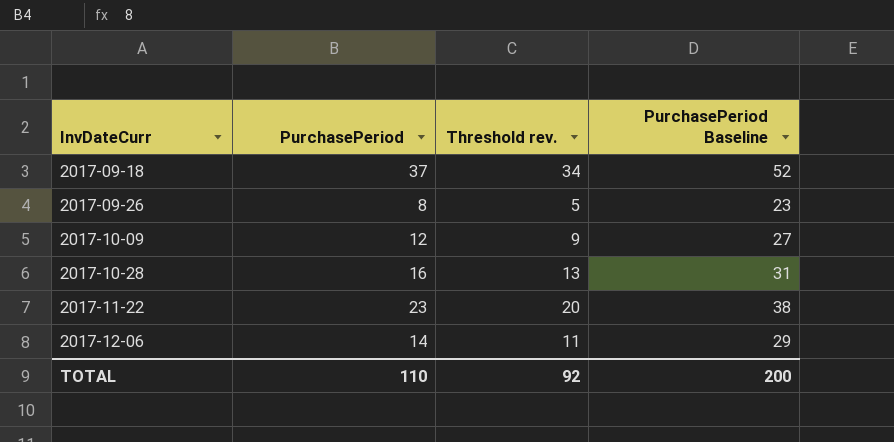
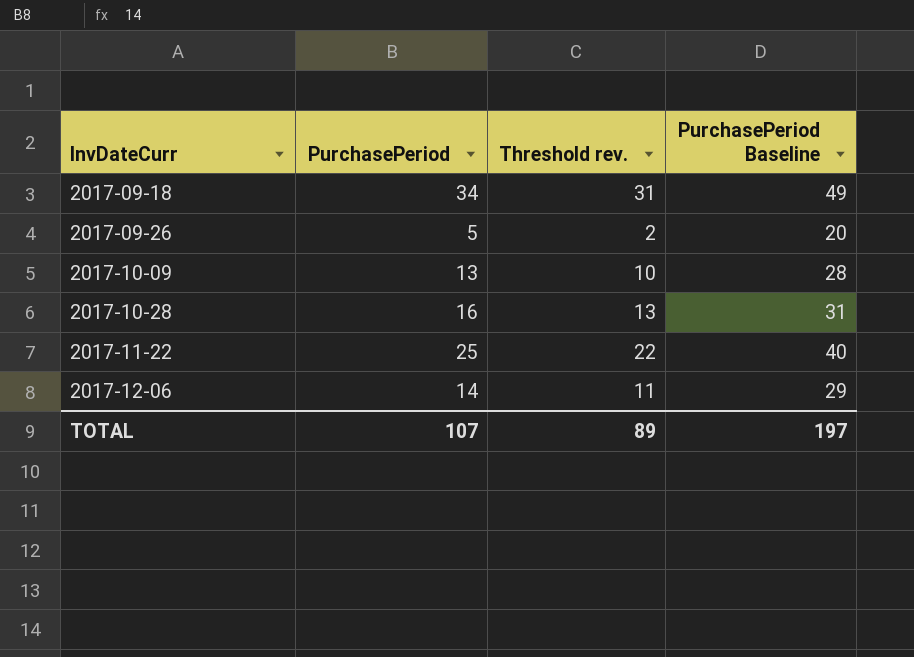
2017-09-18 | PurchasePeriod: 37 -> 34
2017-09-18 | Threshold rev.: 34 -> 31
2017-09-18 | PurchasePeriod Baseline: 52 -> 49
2017-09-26 | PurchasePeriod: 8 -> 5
2017-09-26 | Threshold rev.: 5 -> 2
2017-09-26 | PurchasePeriod Baseline: 23 -> 20
2017-10-09 | PurchasePeriod: 12 -> 13
2017-10-09 | Threshold rev.: 9 -> 10
2017-10-09 | PurchasePeriod Baseline: 27 -> 28
2017-11-22 | PurchasePeriod: 23 -> 25
2017-11-22 | Threshold rev.: 20 -> 22
2017-11-22 | PurchasePeriod Baseline: 38 -> 40
TOTAL | PurchasePeriod: 110 -> 107
TOTAL | Threshold rev.: 92 -> 89
TOTAL | PurchasePeriod Baseline: 200 -> 197

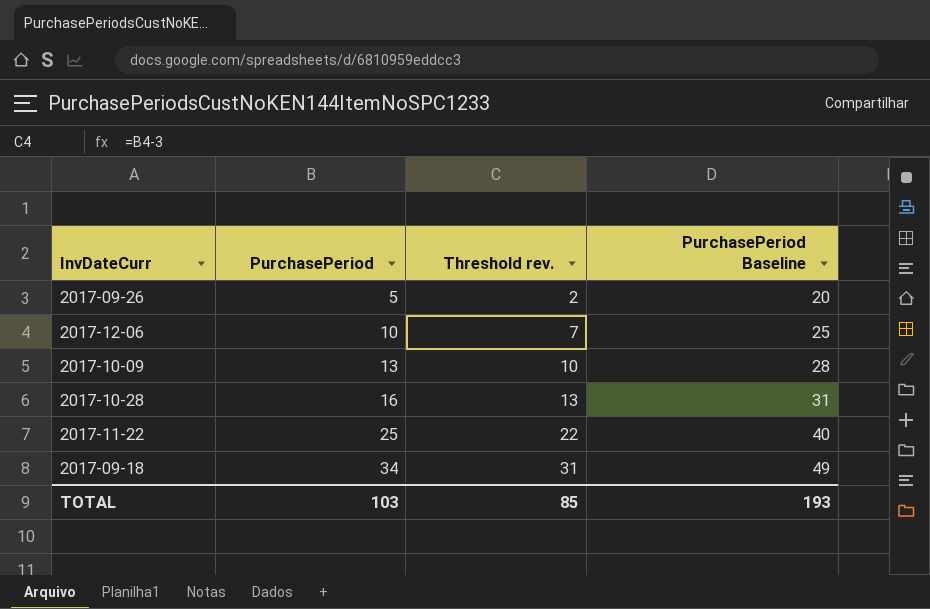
row order: InvDateCurr ascending -> PurchasePeriod ascending
2017-12-06 | PurchasePeriod: 14 -> 10
2017-12-06 | Threshold rev.: 11 -> 7
2017-12-06 | PurchasePeriod Baseline: 29 -> 25
TOTAL | PurchasePeriod: 107 -> 103
TOTAL | Threshold rev.: 89 -> 85
TOTAL | PurchasePeriod Baseline: 197 -> 193

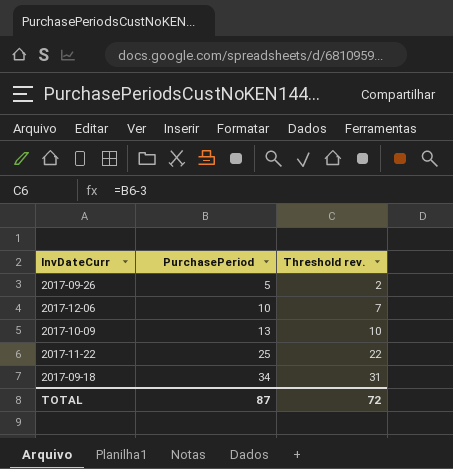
column PurchasePeriod Baseline | formula: [PurchasePeriod] + 15 -> none
row 2017-10-28: 16 | 13 | 31 -> none
TOTAL | PurchasePeriod: 103 -> 87
TOTAL | Threshold rev.: 85 -> 72

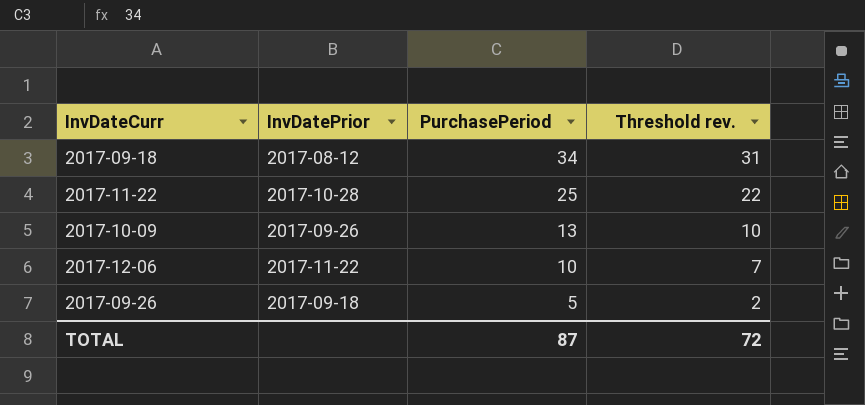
row order: PurchasePeriod ascending -> PurchasePeriod descending
column InvDatePrior | position: none -> 2

